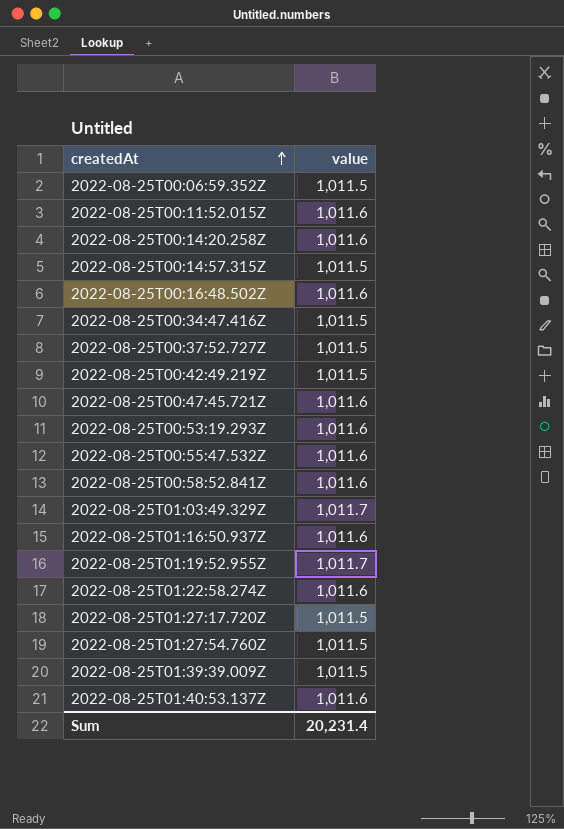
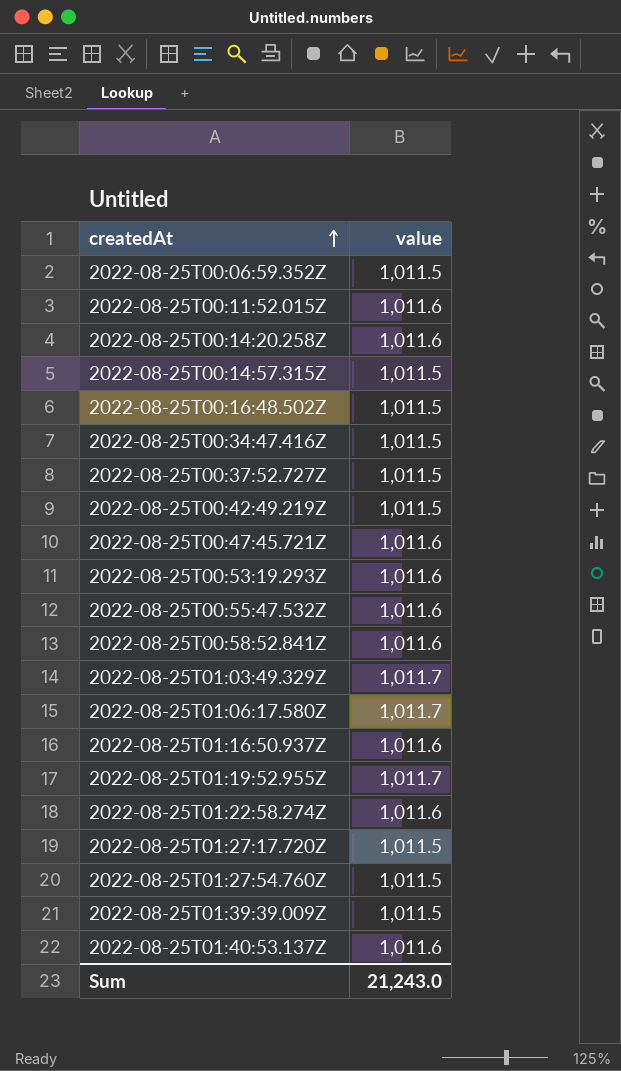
2022-08-25T00:16:48.502Z | value: 1,011.6 -> 1,011.5
row 2022-08-25T01:06:17.580Z: none -> 1,011.7
Sum | value: 20,231.4 -> 21,243.0

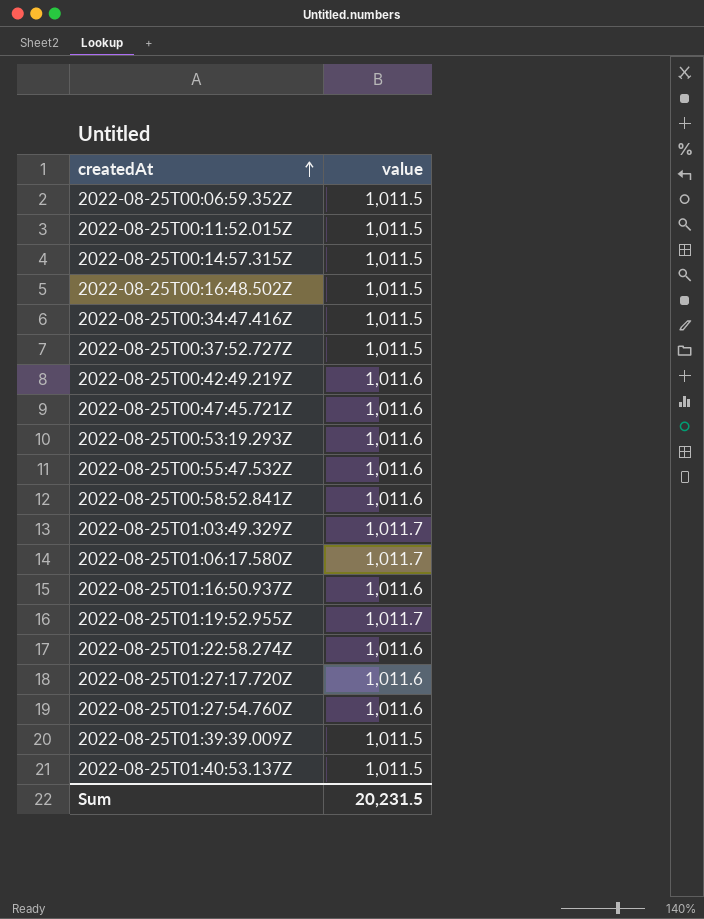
row 2022-08-25T00:14:20.258Z: 1,011.6 -> none
2022-08-25T00:11:52.015Z | value: 1,011.6 -> 1,011.5
2022-08-25T00:42:49.219Z | value: 1,011.5 -> 1,011.6
2022-08-25T01:27:17.720Z | value: 1,011.5 -> 1,011.6
2022-08-25T01:27:54.760Z | value: 1,011.5 -> 1,011.6
2022-08-25T01:40:53.137Z | value: 1,011.6 -> 1,011.5
Sum | value: 21,243.0 -> 20,231.5

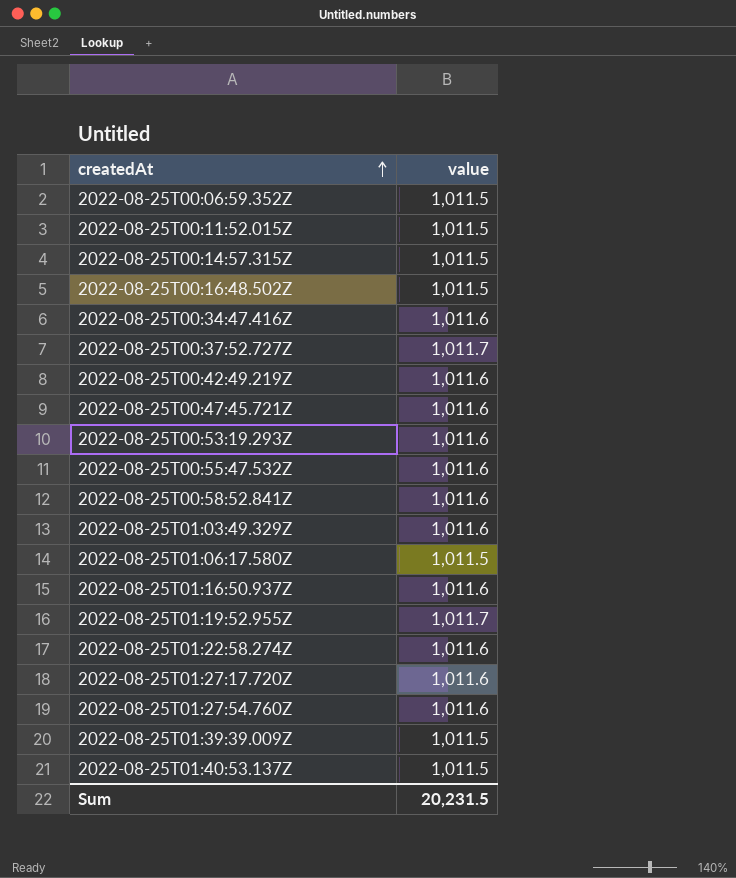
2022-08-25T00:34:47.416Z | value: 1,011.5 -> 1,011.6
2022-08-25T00:37:52.727Z | value: 1,011.5 -> 1,011.7
2022-08-25T01:03:49.329Z | value: 1,011.7 -> 1,011.6
2022-08-25T01:06:17.580Z | value: 1,011.7 -> 1,011.5

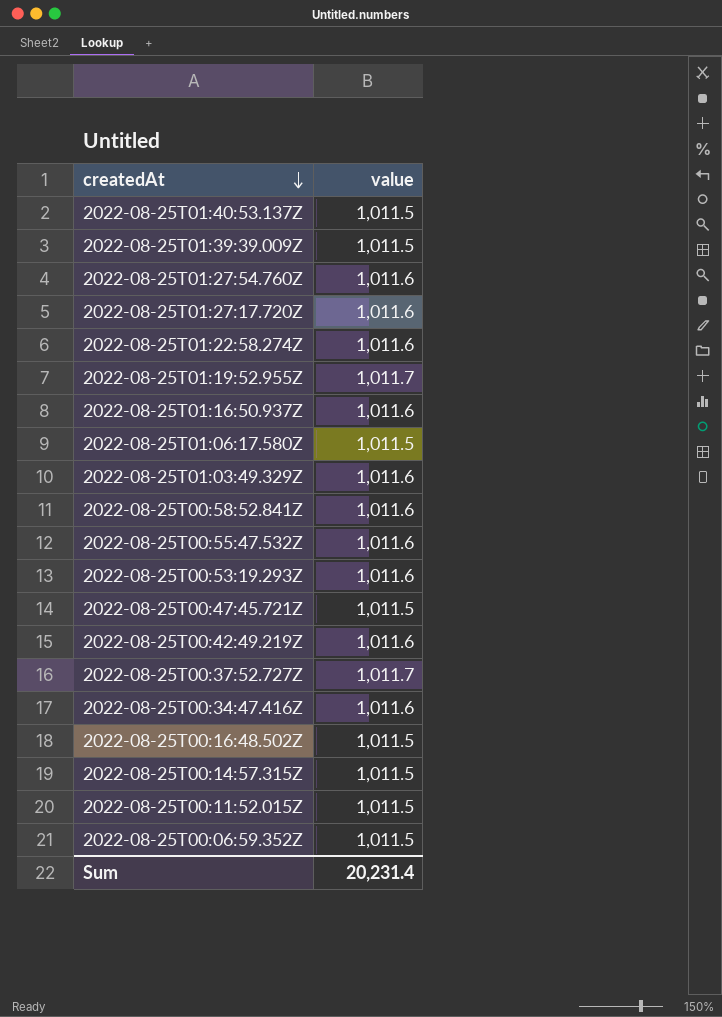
row order: createdAt ascending -> createdAt descending
2022-08-25T00:47:45.721Z | value: 1,011.6 -> 1,011.5
Sum | value: 20,231.5 -> 20,231.4

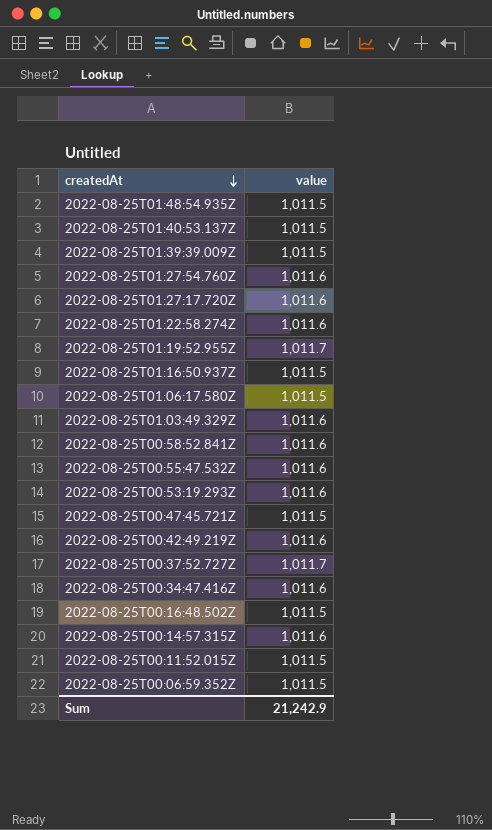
row 2022-08-25T01:48:54.935Z: none -> 1,011.5
2022-08-25T01:16:50.937Z | value: 1,011.6 -> 1,011.5
2022-08-25T00:14:57.315Z | value: 1,011.5 -> 1,011.6
Sum | value: 20,231.4 -> 21,242.9

